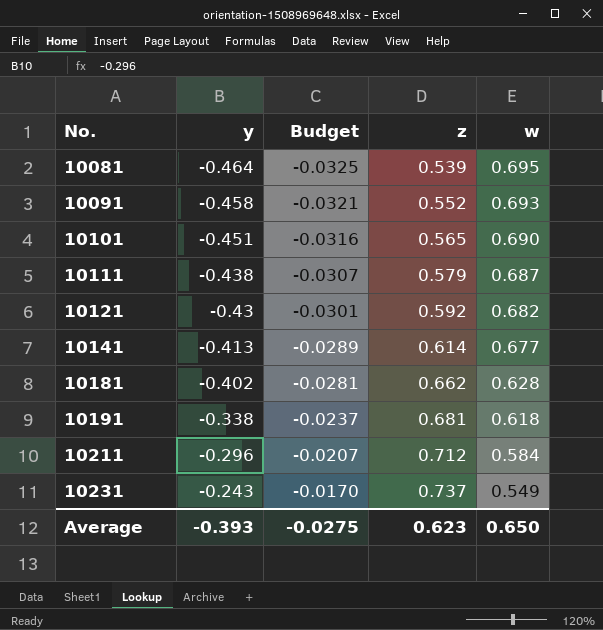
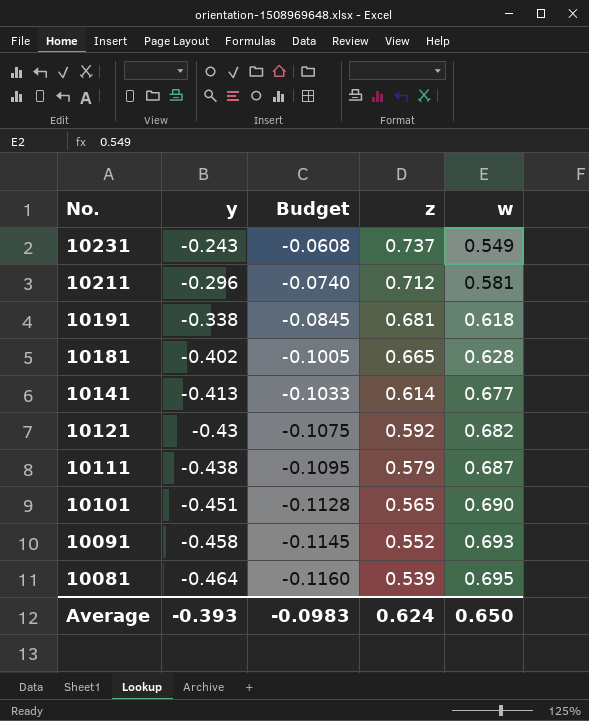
row order: No. ascending -> No. descending
column Budget | formula: [y] * 0.07 -> [y] * 0.25
10211 | w: 0.584 -> 0.581
10181 | z: 0.662 -> 0.665
Average | Budget: -0.0275 -> -0.0983
Average | z: 0.623 -> 0.624

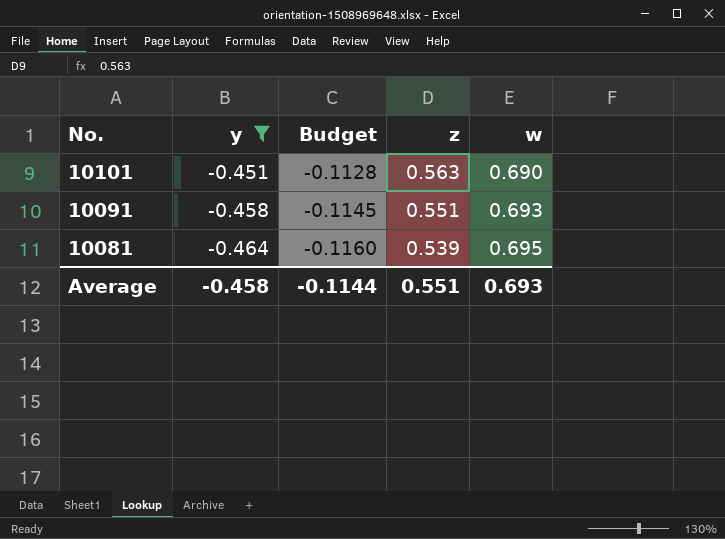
filter: none -> y <= -0.451
10101 | z: 0.565 -> 0.563
10091 | z: 0.552 -> 0.551
Average | y: -0.393 -> -0.458
Average | Budget: -0.0983 -> -0.1144
Average | z: 0.624 -> 0.551
Average | w: 0.650 -> 0.693

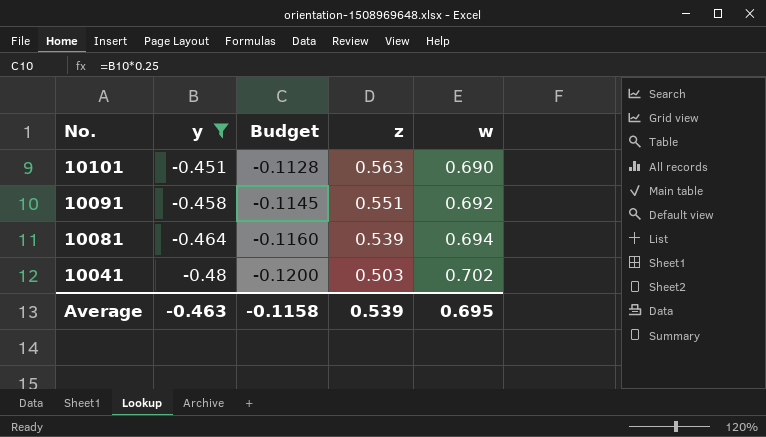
10091 | w: 0.693 -> 0.692
10081 | w: 0.695 -> 0.694
row 10041: none -> -0.48 | -0.1200 | 0.503 | 0.702
Average | y: -0.458 -> -0.463
Average | Budget: -0.1144 -> -0.1158
Average | z: 0.551 -> 0.539
Average | w: 0.693 -> 0.695

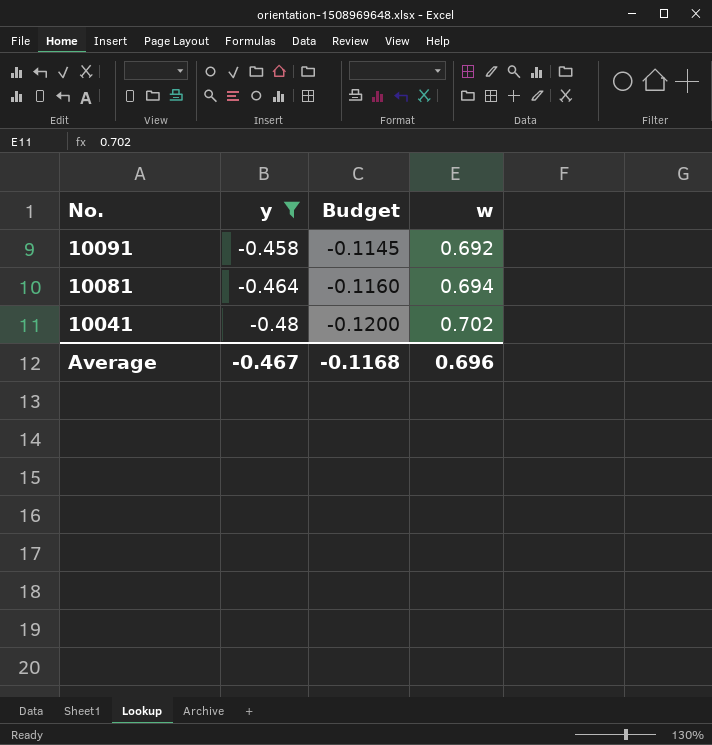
column z | position: 4 -> none
row 10101: -0.451 | -0.1128 | 0.563 | 0.690 -> none
Average | y: -0.463 -> -0.467
Average | Budget: -0.1158 -> -0.1168
Average | w: 0.695 -> 0.696

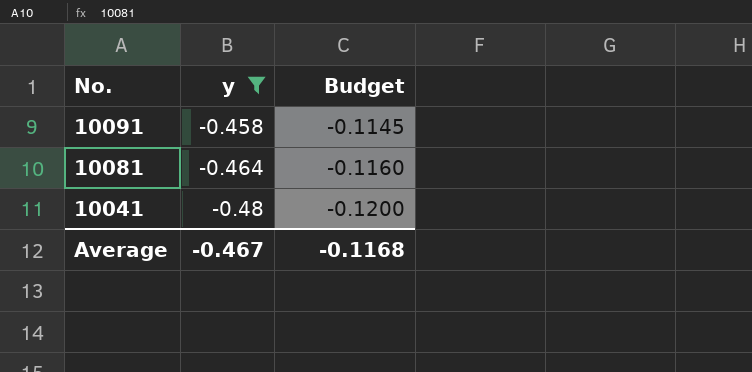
column w | position: 4 -> none

